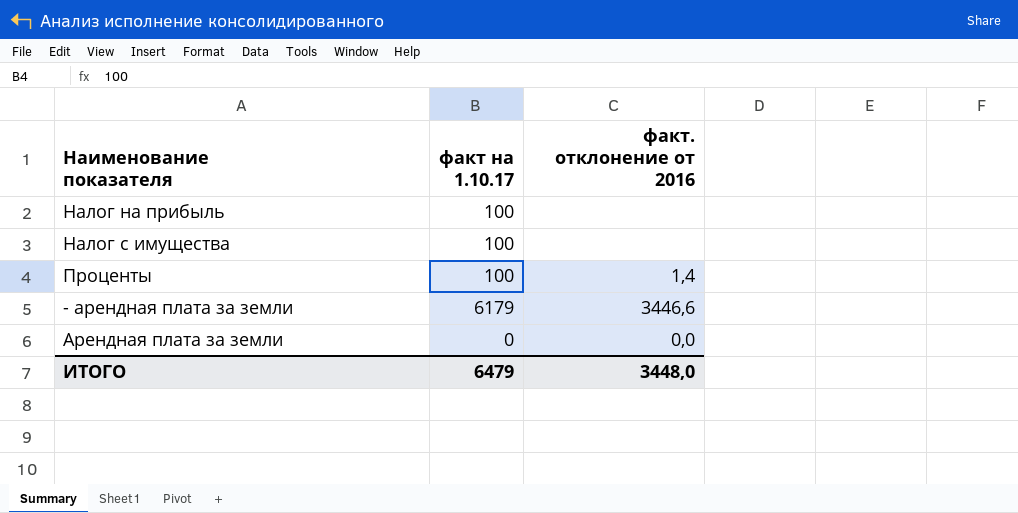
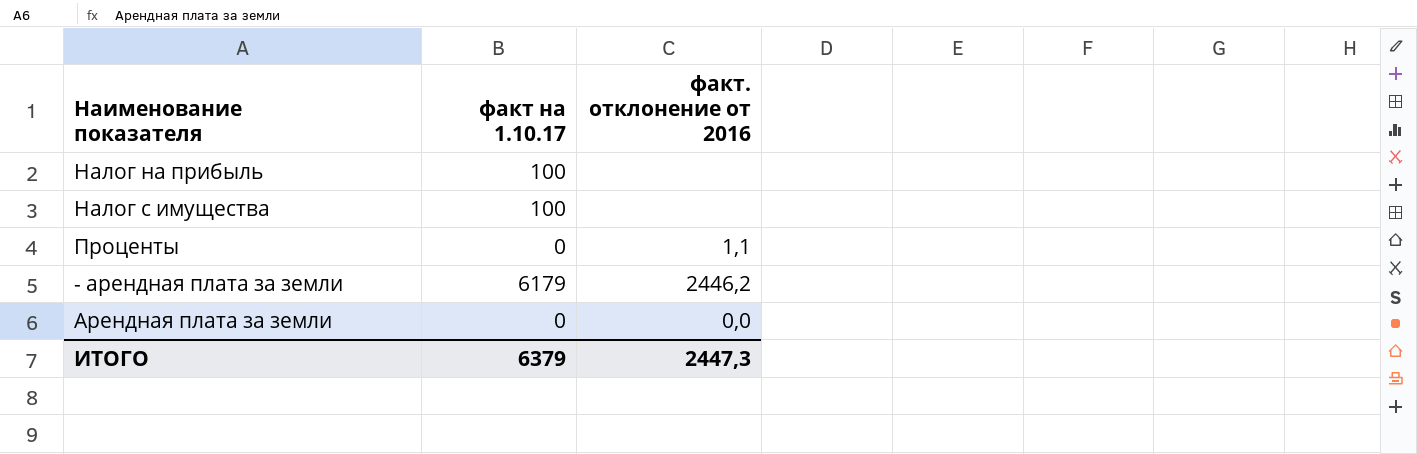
Проценты | факт на 1.10.17: 100 -> 0
Проценты | факт. отклонение от 2016: 1,4 -> 1,1
- арендная плата за земли | факт. отклонение от 2016: 3446,6 -> 2446,2
ИТОГО | факт на 1.10.17: 6479 -> 6379
ИТОГО | факт. отклонение от 2016: 3448,0 -> 2447,3

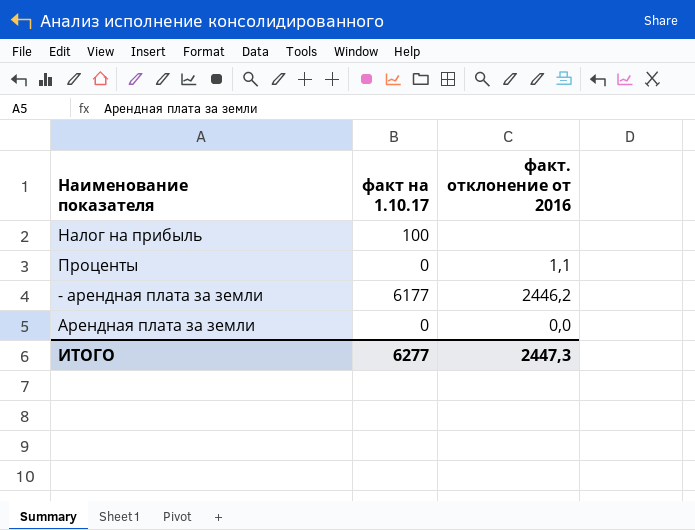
row Налог с имущества: 100 | none -> none
- арендная плата за земли | факт на 1.10.17: 6179 -> 6177
ИТОГО | факт на 1.10.17: 6379 -> 6277

